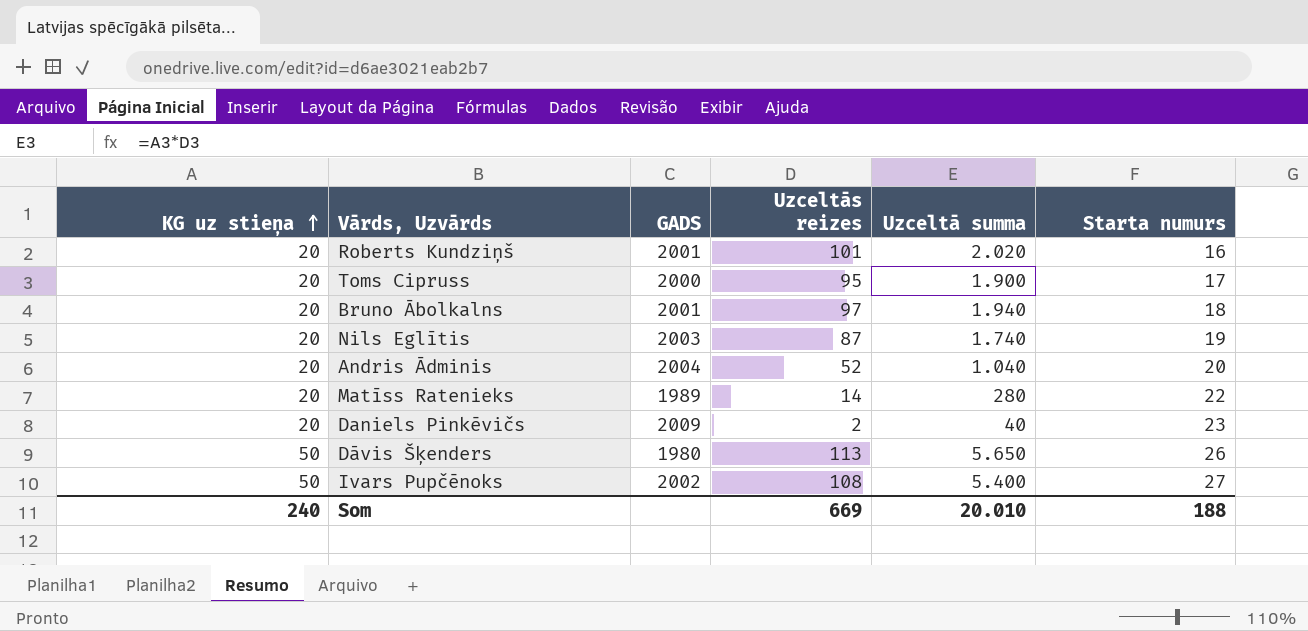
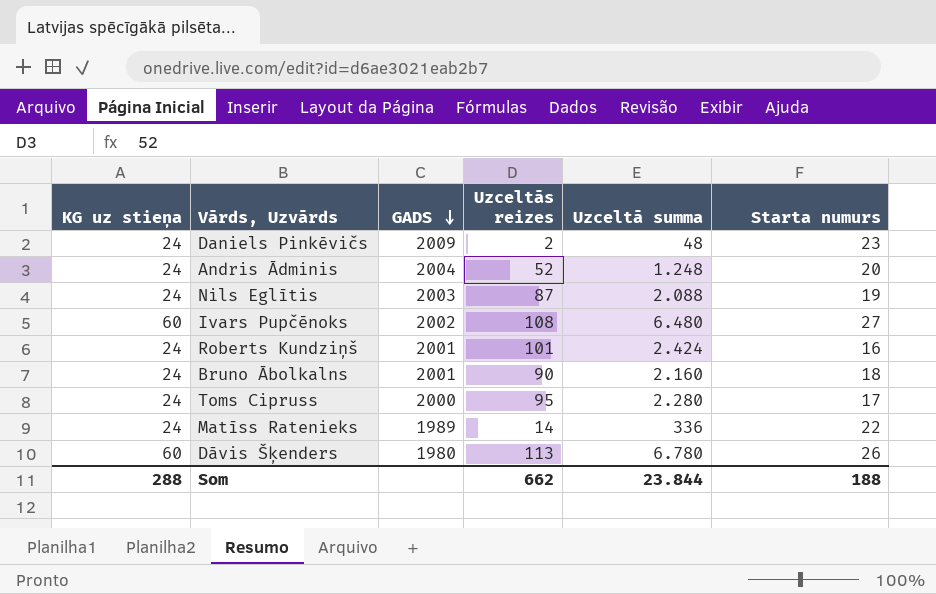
row order: KG uz stieņa ascending -> GADS descending
Daniels Pinkēvičs | KG uz stieņa: 20 -> 24
Daniels Pinkēvičs | Uzceltā summa: 40 -> 48
Andris Ādminis | KG uz stieņa: 20 -> 24
Andris Ādminis | Uzceltā summa: 1.040 -> 1.248
Nils Eglītis | KG uz stieņa: 20 -> 24
Nils Eglītis | Uzceltā summa: 1.740 -> 2.088
Ivars Pupčēnoks | KG uz stieņa: 50 -> 60
Ivars Pupčēnoks | Uzceltā summa: 5.400 -> 6.480
Roberts Kundziņš | KG uz stieņa: 20 -> 24
Roberts Kundziņš | Uzceltā summa: 2.020 -> 2.424
Bruno Ābolkalns | KG uz stieņa: 20 -> 24
Bruno Ābolkalns | Uzceltās reizes: 97 -> 90
Bruno Ābolkalns | Uzceltā summa: 1.940 -> 2.160
Toms Cipruss | KG uz stieņa: 20 -> 24
Toms Cipruss | Uzceltā summa: 1.900 -> 2.280
Matīss Ratenieks | KG uz stieņa: 20 -> 24
Matīss Ratenieks | Uzceltā summa: 280 -> 336
Dāvis Šķenders | KG uz stieņa: 50 -> 60
Dāvis Šķenders | Uzceltā summa: 5.650 -> 6.780
Som | KG uz stieņa: 240 -> 288
Som | Uzceltās reizes: 669 -> 662
Som | Uzceltā summa: 20.010 -> 23.844

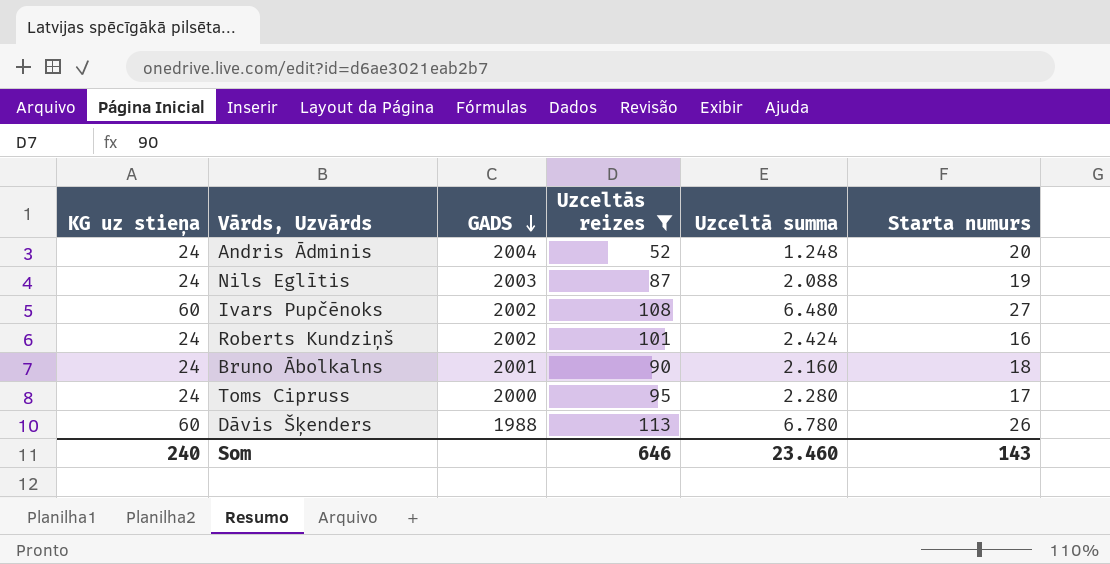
filter: none -> Uzceltās reizes >= 52
Roberts Kundziņš | GADS: 2001 -> 2002
Dāvis Šķenders | GADS: 1980 -> 1988
Som | KG uz stieņa: 288 -> 240
Som | Uzceltās reizes: 662 -> 646
Som | Uzceltā summa: 23.844 -> 23.460
Som | Starta numurs: 188 -> 143

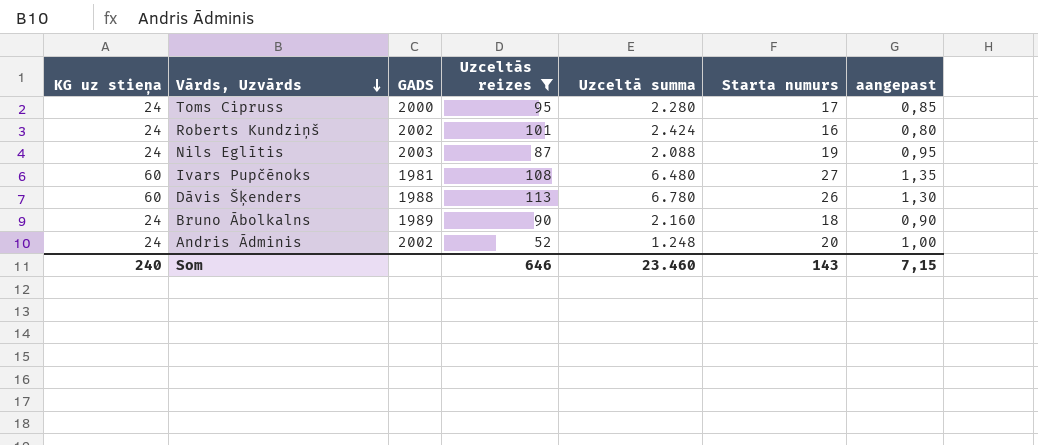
row order: GADS descending -> Vārds, Uzvārds descending
column aangepast | formula: none -> [Starta numurs] * 0,05
Ivars Pupčēnoks | GADS: 2002 -> 1981
Bruno Ābolkalns | GADS: 2001 -> 1989
Andris Ādminis | GADS: 2004 -> 2002

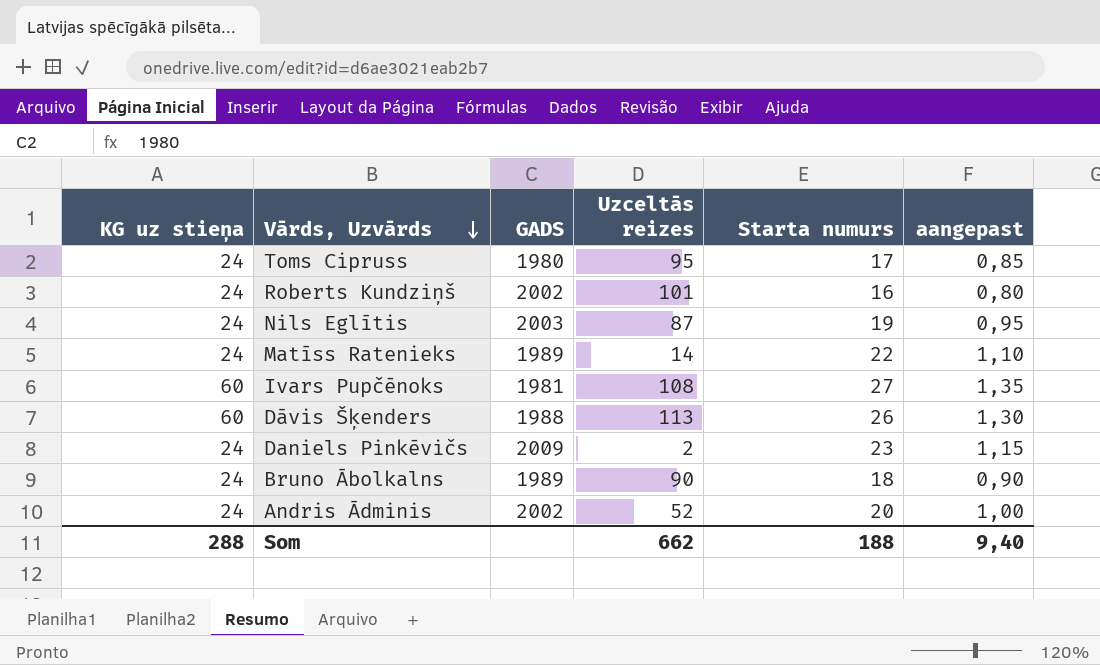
filter: Uzceltās reizes >= 52 -> none
column Uzceltā summa | formula: [KG uz stieņa] * [Uzceltās reizes] -> none
Toms Cipruss | GADS: 2000 -> 1980
Som | KG uz stieņa: 240 -> 288
Som | Uzceltās reizes: 646 -> 662
Som | Starta numurs: 143 -> 188
Som | aangepast: 7,15 -> 9,40

